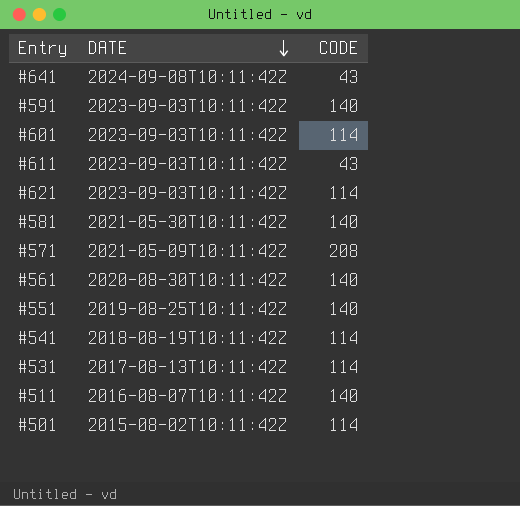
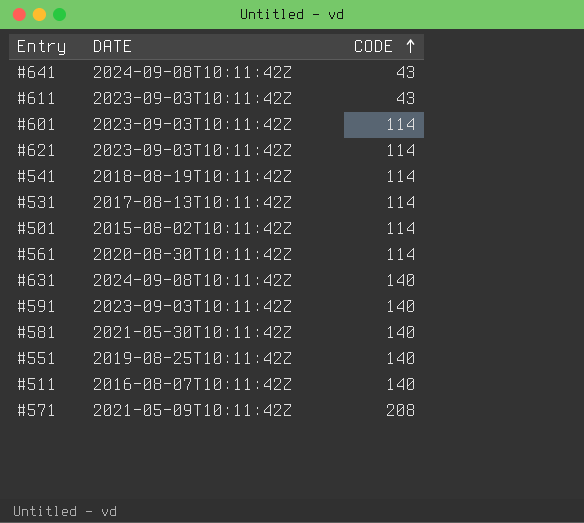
row order: DATE descending -> CODE ascending
#561 | CODE: 140 -> 114
row #631: none -> 2024-09-08T10:11:42Z | 140

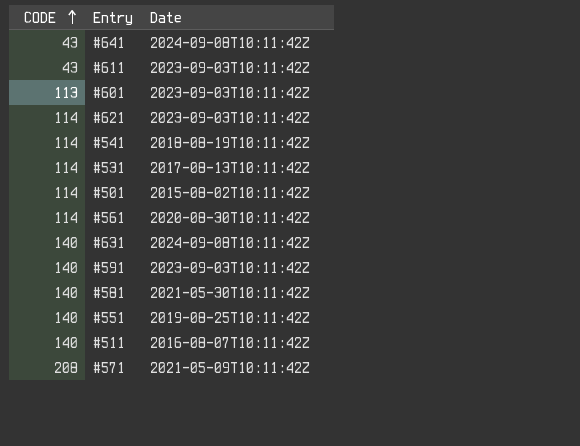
column CODE | position: 3 -> 1
column name: DATE -> Date
#601 | CODE: 114 -> 113

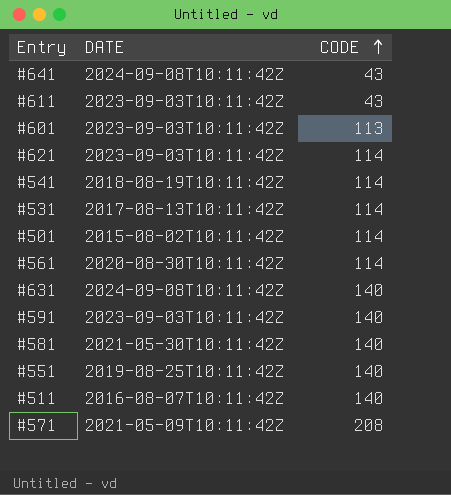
column name: Date -> DATE
column CODE | position: 1 -> 3

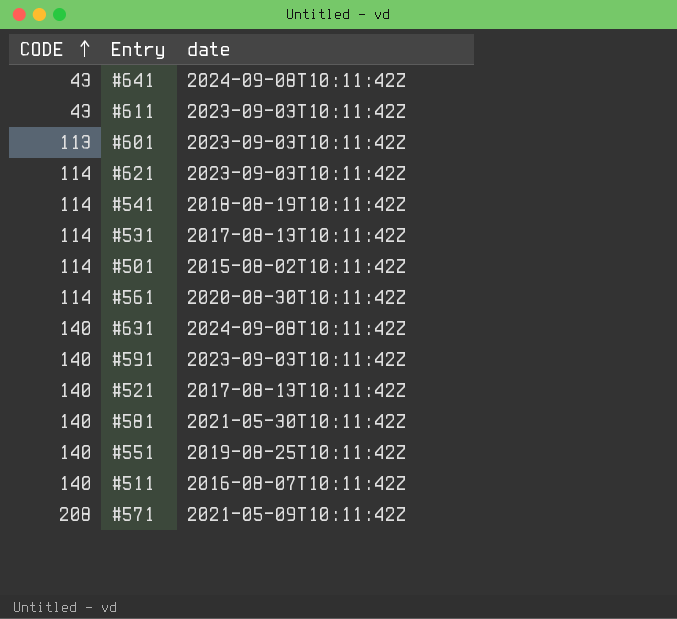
column CODE | position: 3 -> 1
column name: DATE -> date
row #521: none -> 140 | 2017-08-13T10:11:42Z

